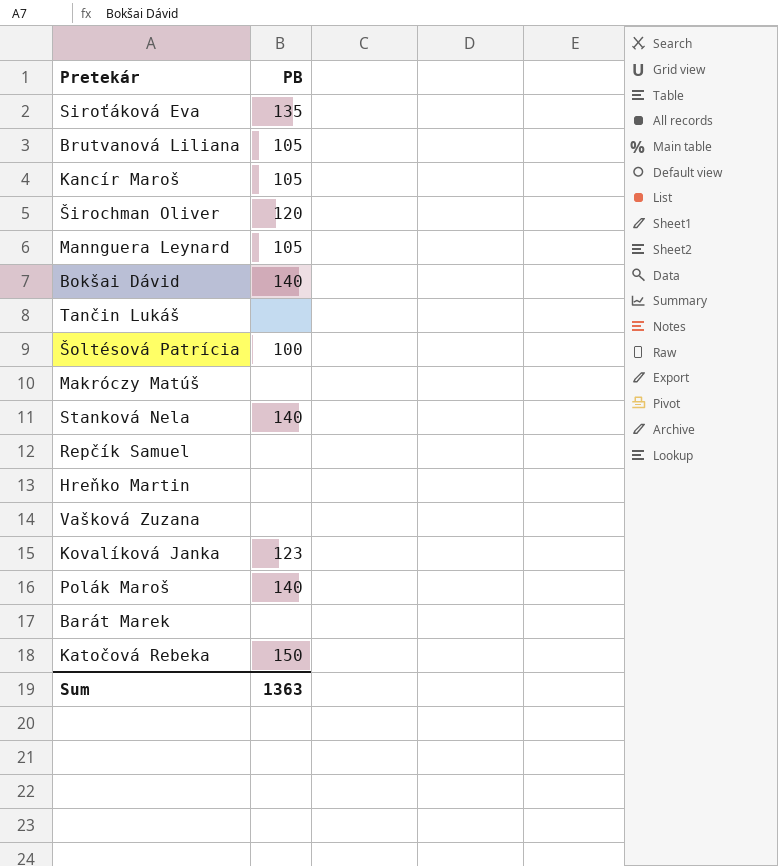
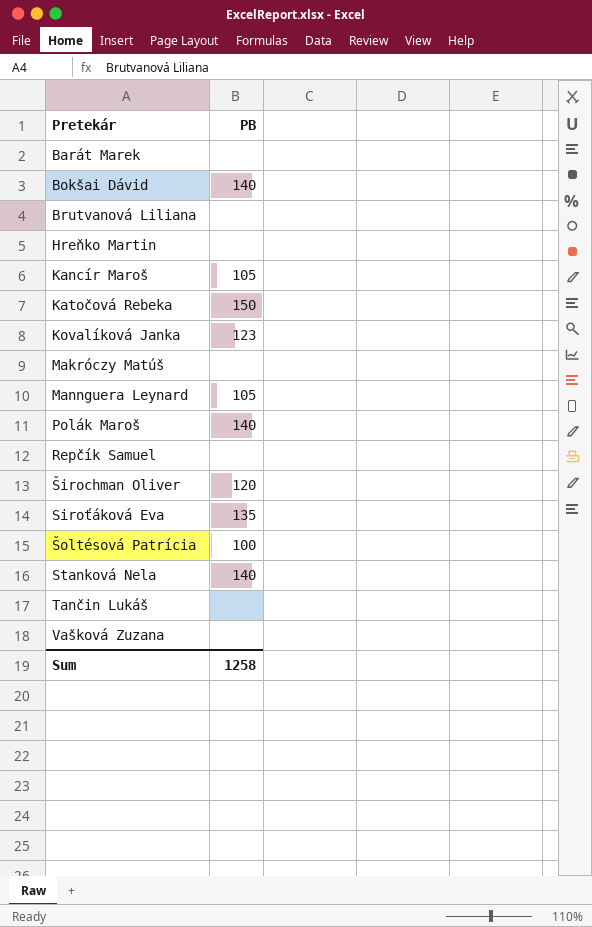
row order: none -> Pretekár ascending
Brutvanová Liliana | PB: 105 -> none
Sum | PB: 1363 -> 1258

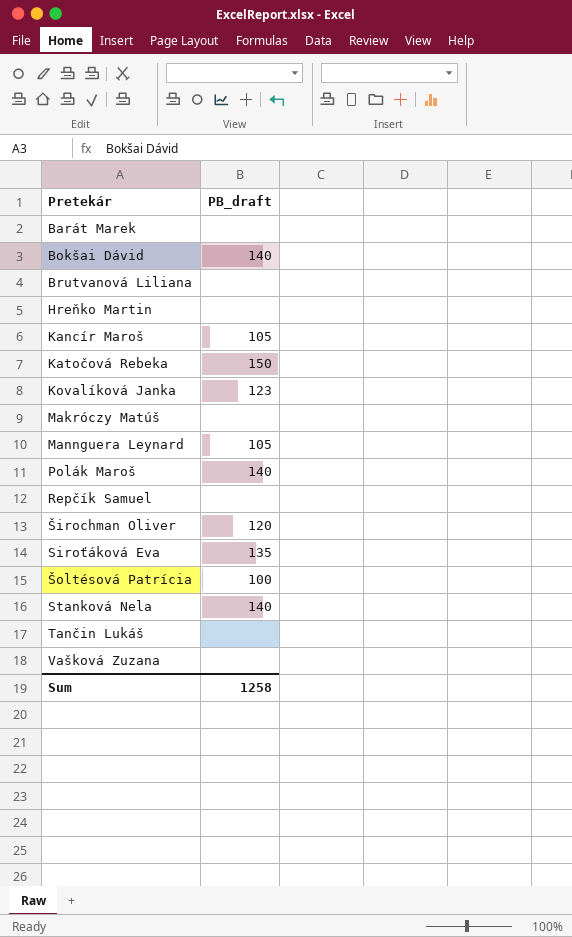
column name: PB -> PB_draft

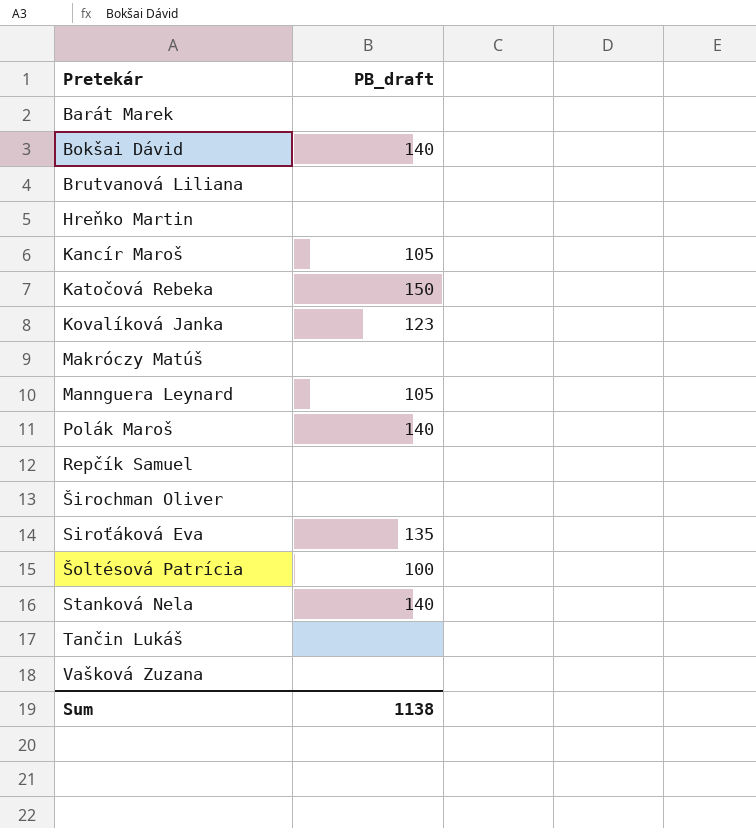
Širochman Oliver | PB_draft: 120 -> none
Sum | PB_draft: 1258 -> 1138

